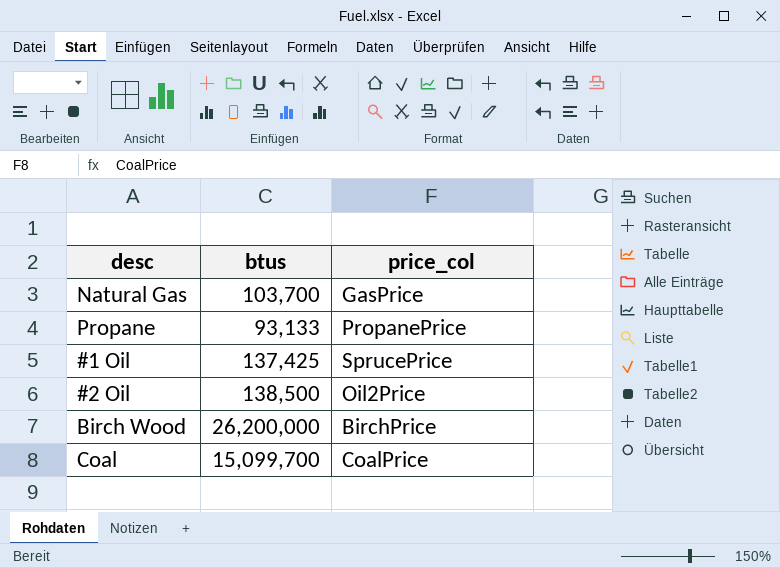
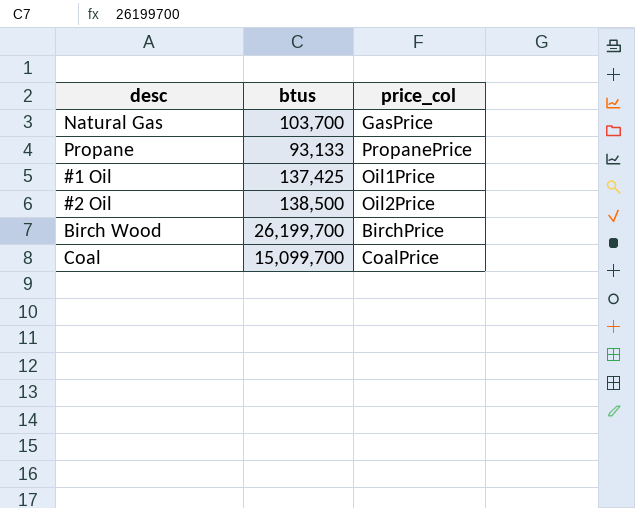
#1 Oil | price_col: SprucePrice -> Oil1Price
Birch Wood | btus: 26,200,000 -> 26,199,700

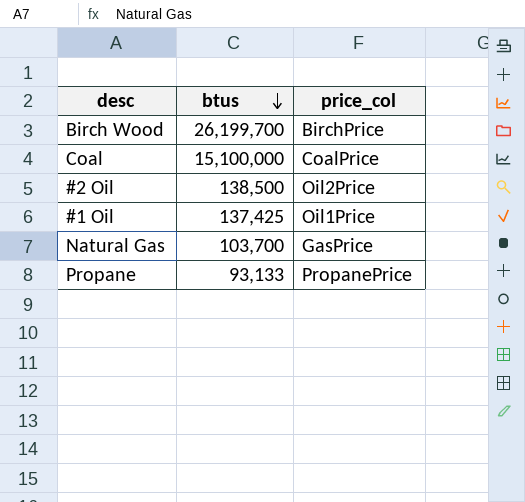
row order: none -> btus descending
Coal | btus: 15,099,700 -> 15,100,000

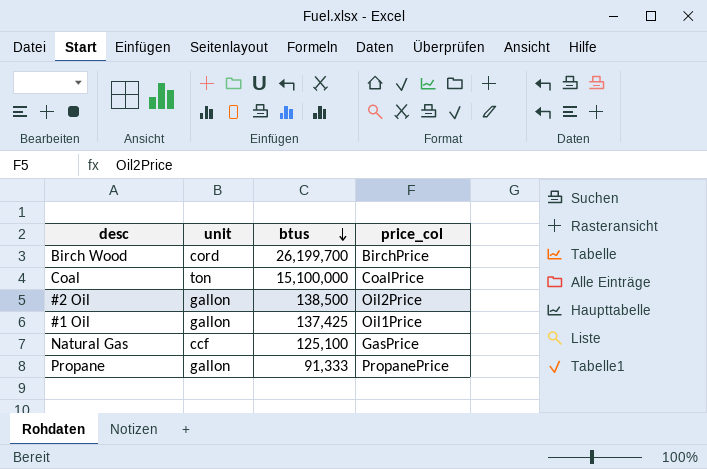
column unit | position: none -> 2
Natural Gas | btus: 103,700 -> 125,100
Propane | btus: 93,133 -> 91,333

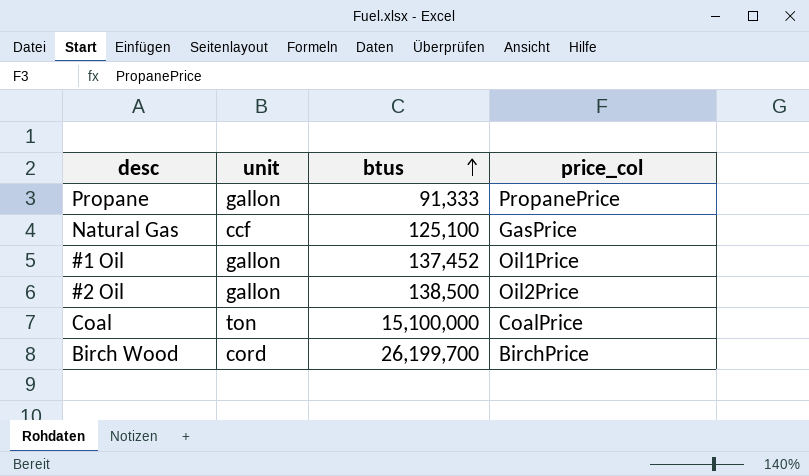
row order: btus descending -> btus ascending
#1 Oil | btus: 137,425 -> 137,452

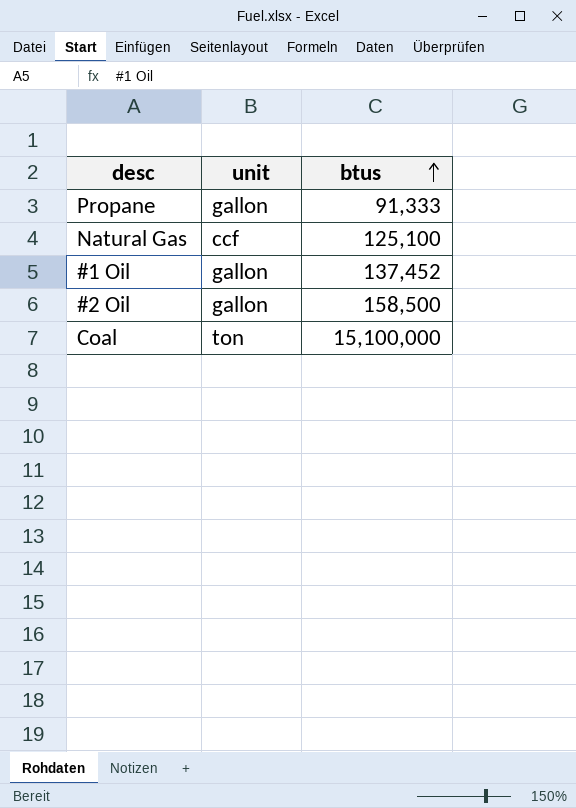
column price_col | position: 4 -> none
row Birch Wood: cord | 26,199,700 | BirchPrice -> none
#2 Oil | btus: 138,500 -> 158,500

